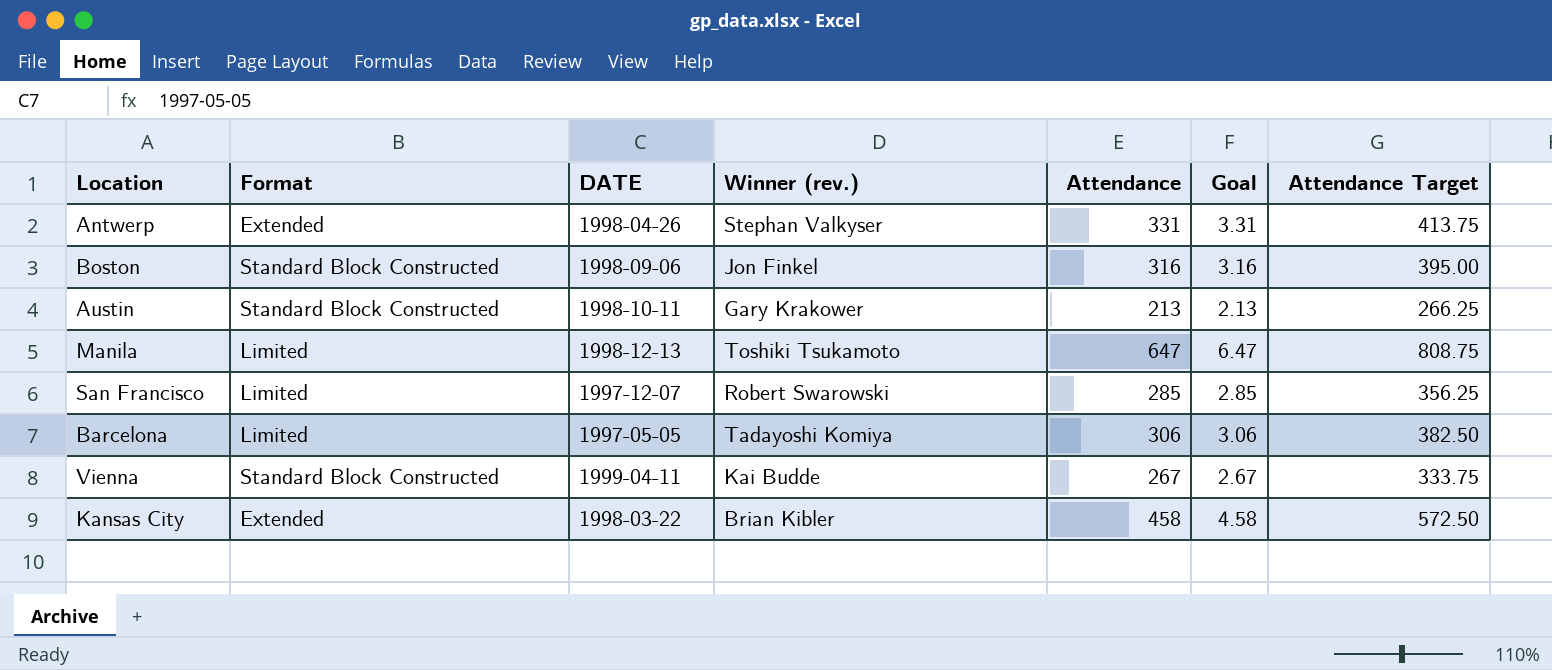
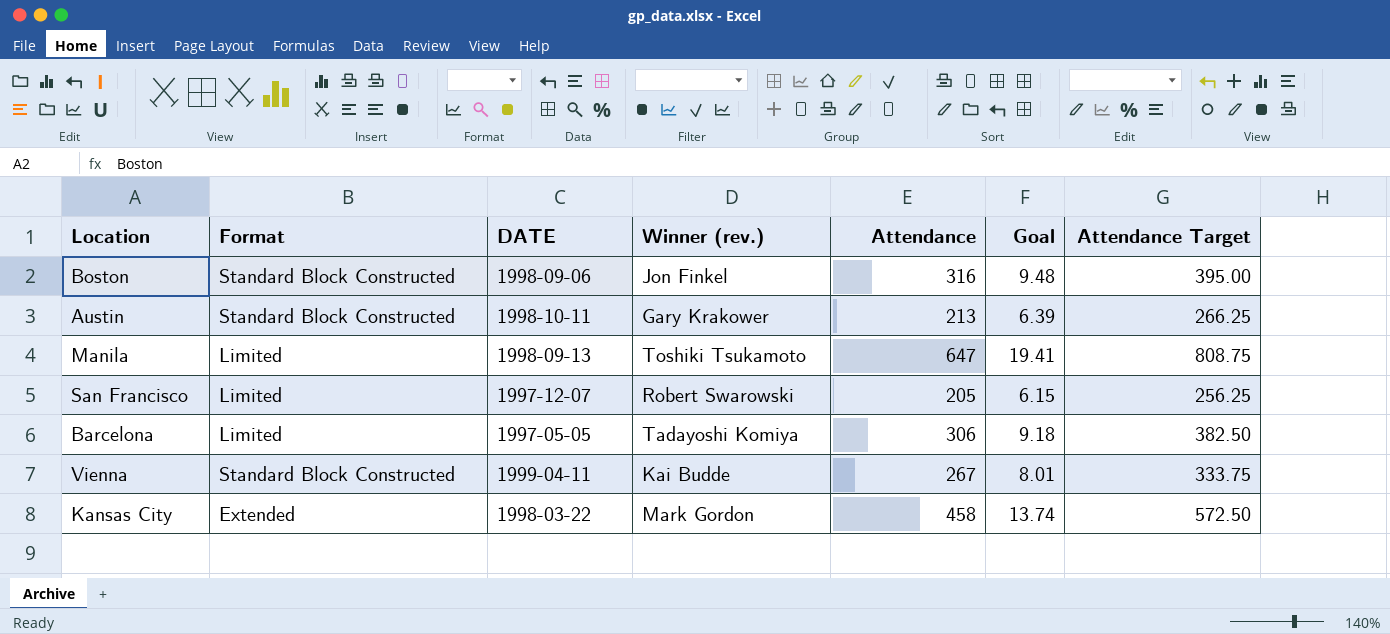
column Goal | formula: [Attendance] * 0.01 -> [Attendance] * 0.03
row Antwerp: Extended | 1998-04-26 | Stephan Valkyser | 331 | 3.31 | 413.75 -> none
Manila | DATE: 1998-12-13 -> 1998-09-13
San Francisco | Attendance: 285 -> 205
San Francisco | Attendance Target: 356.25 -> 256.25
Kansas City | Winner (rev.): Brian Kibler -> Mark Gordon

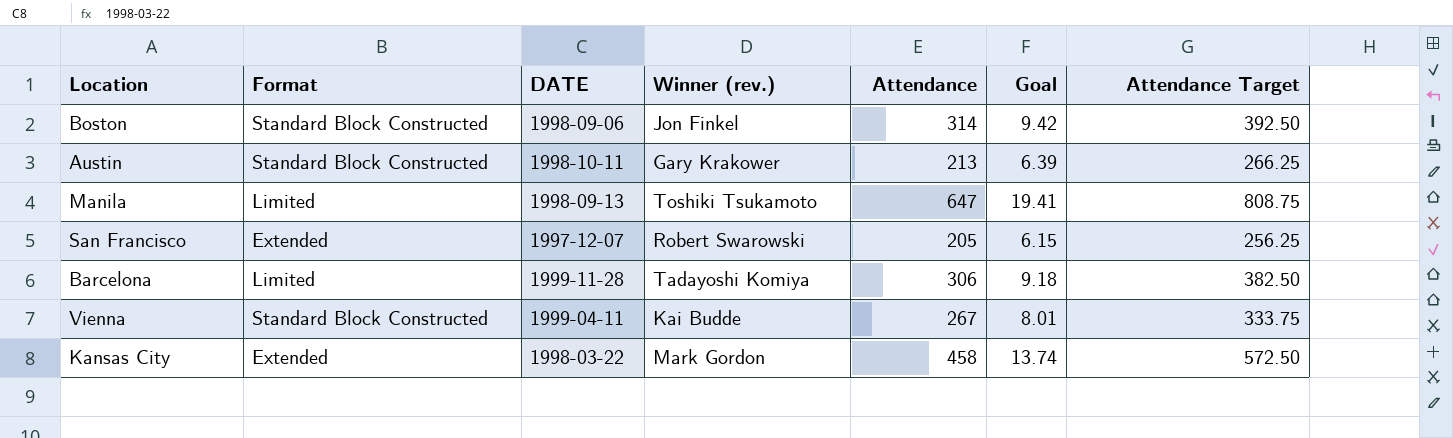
Boston | Attendance: 316 -> 314
Boston | Goal: 9.48 -> 9.42
Boston | Attendance Target: 395.00 -> 392.50
San Francisco | Format: Limited -> Extended
Barcelona | DATE: 1997-05-05 -> 1999-11-28

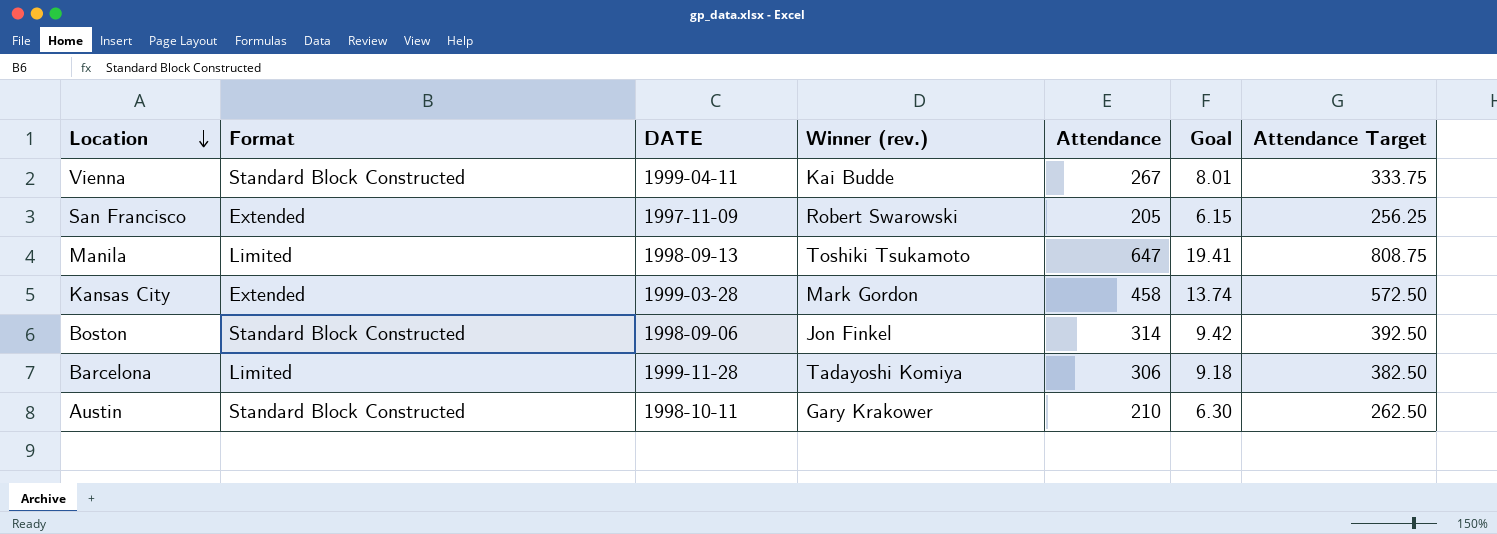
row order: none -> Location descending
San Francisco | DATE: 1997-12-07 -> 1997-11-09
Kansas City | DATE: 1998-03-22 -> 1999-03-28
Austin | Attendance: 213 -> 210
Austin | Goal: 6.39 -> 6.30
Austin | Attendance Target: 266.25 -> 262.50

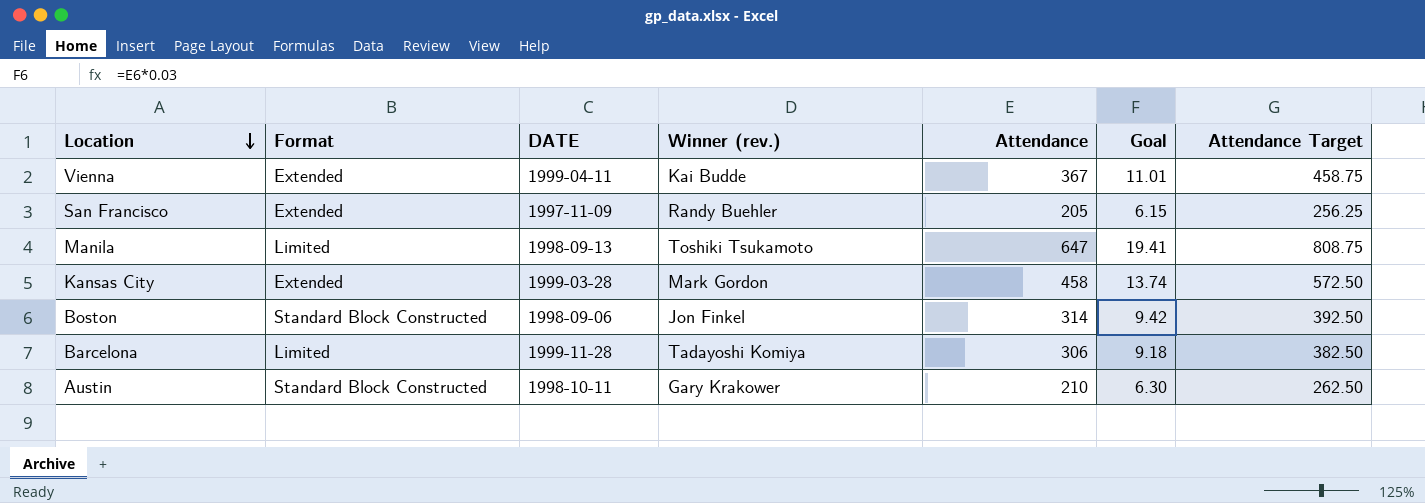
Vienna | Format: Standard Block Constructed -> Extended
Vienna | Attendance: 267 -> 367
Vienna | Goal: 8.01 -> 11.01
Vienna | Attendance Target: 333.75 -> 458.75
San Francisco | Winner (rev.): Robert Swarowski -> Randy Buehler

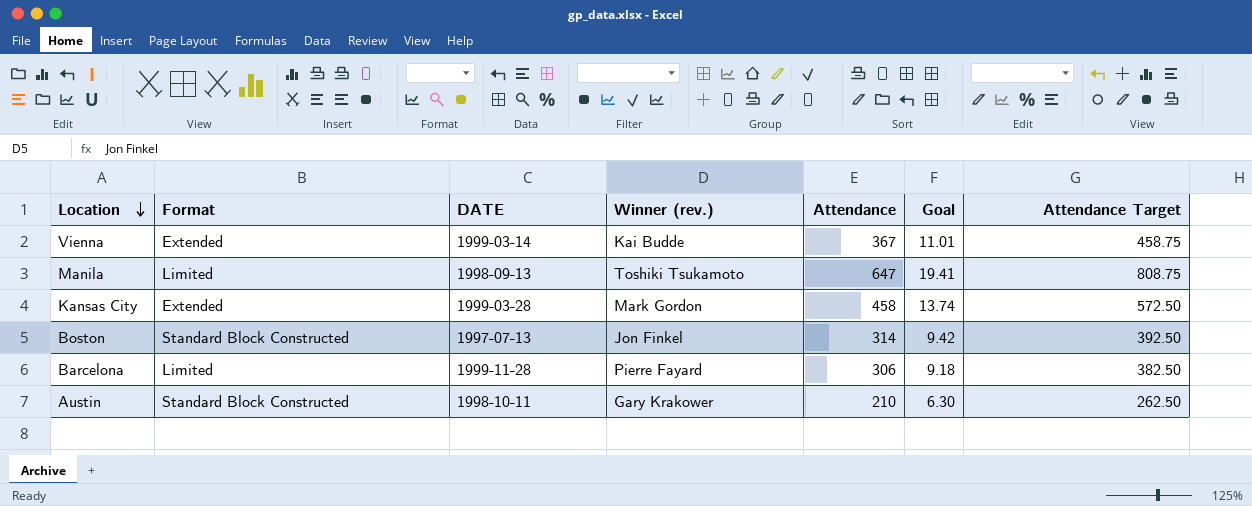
row San Francisco: Extended | 1997-11-09 | Randy Buehler | 205 | 6.15 | 256.25 -> none
Vienna | DATE: 1999-04-11 -> 1999-03-14
Boston | DATE: 1998-09-06 -> 1997-07-13
Barcelona | Winner (rev.): Tadayoshi Komiya -> Pierre Fayard

